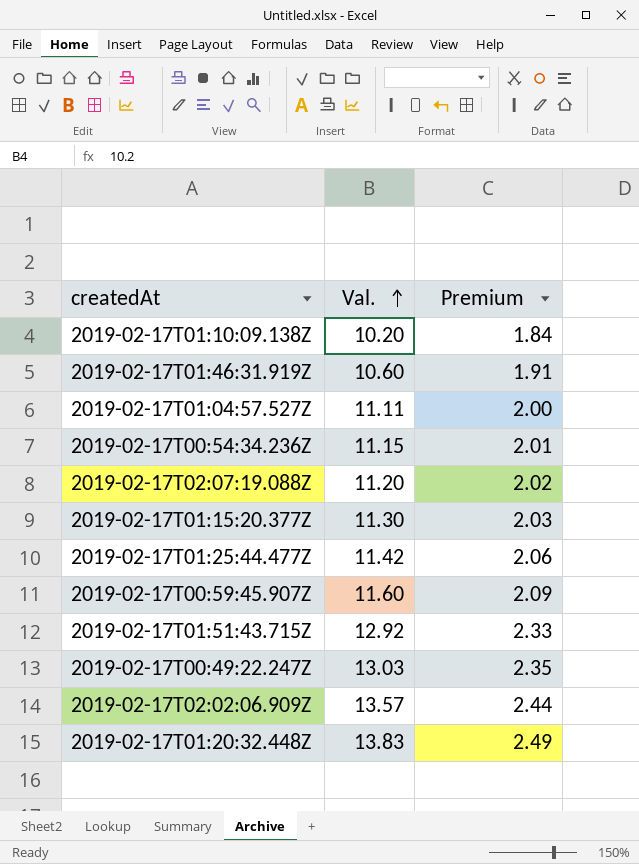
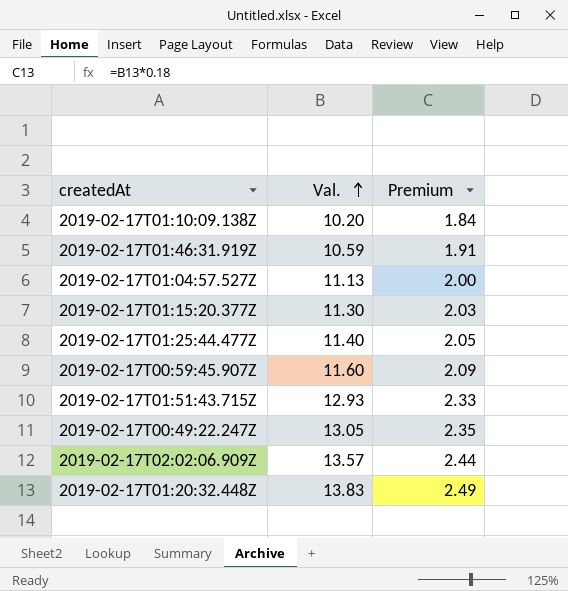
row 2019-02-17T00:54:34.236Z: 11.15 | 2.01 -> none
row 2019-02-17T02:07:19.088Z: 11.20 | 2.02 -> none
2019-02-17T01:46:31.919Z | Val.: 10.60 -> 10.59
2019-02-17T01:04:57.527Z | Val.: 11.11 -> 11.13
2019-02-17T01:25:44.477Z | Val.: 11.42 -> 11.40
2019-02-17T01:25:44.477Z | Premium: 2.06 -> 2.05
2019-02-17T01:51:43.715Z | Val.: 12.92 -> 12.93
2019-02-17T00:49:22.247Z | Val.: 13.03 -> 13.05

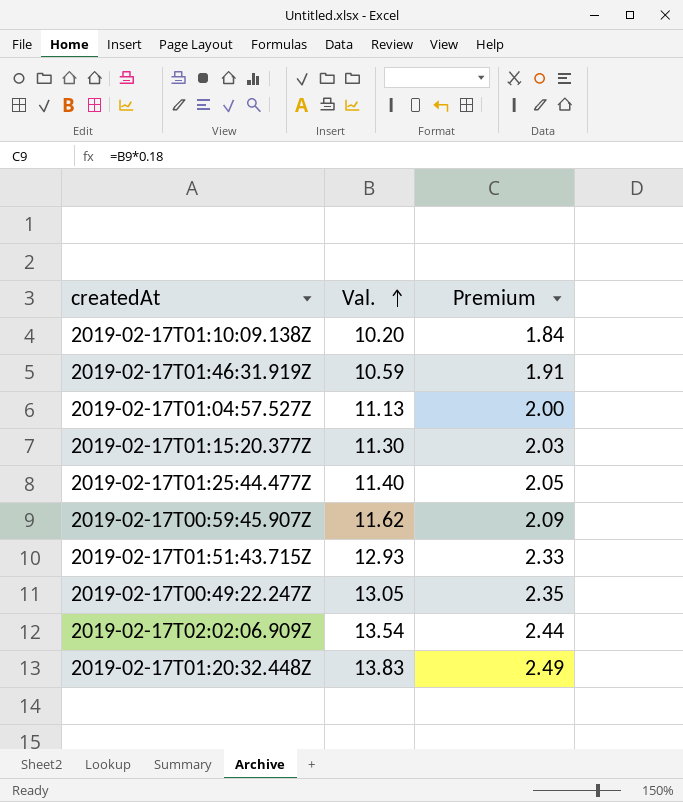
2019-02-17T00:59:45.907Z | Val.: 11.60 -> 11.62
2019-02-17T02:02:06.909Z | Val.: 13.57 -> 13.54

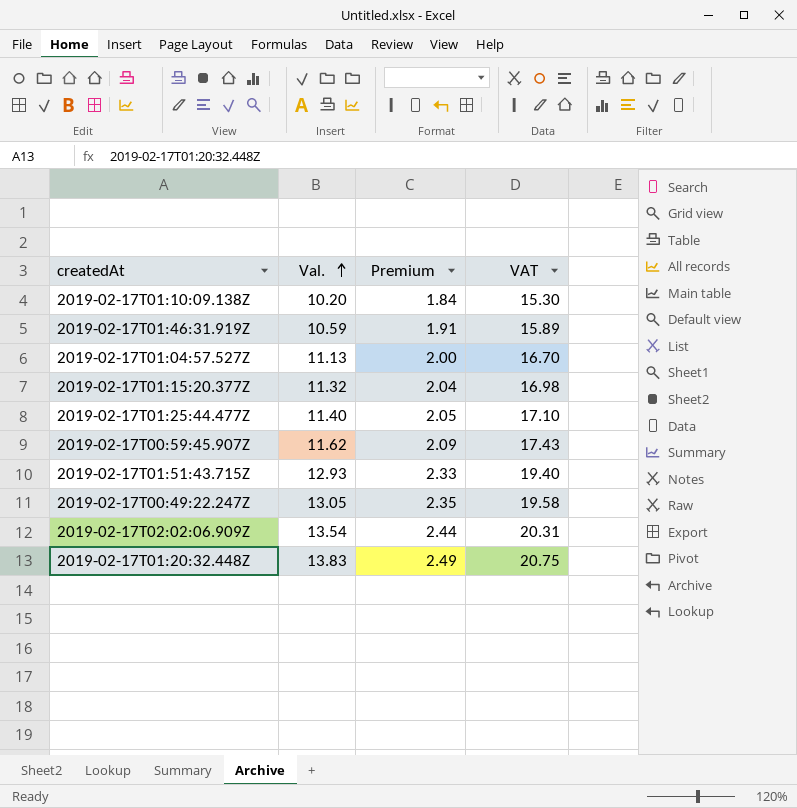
column VAT | formula: none -> [Val.] * 1.5
2019-02-17T01:15:20.377Z | Val.: 11.30 -> 11.32
2019-02-17T01:15:20.377Z | Premium: 2.03 -> 2.04

